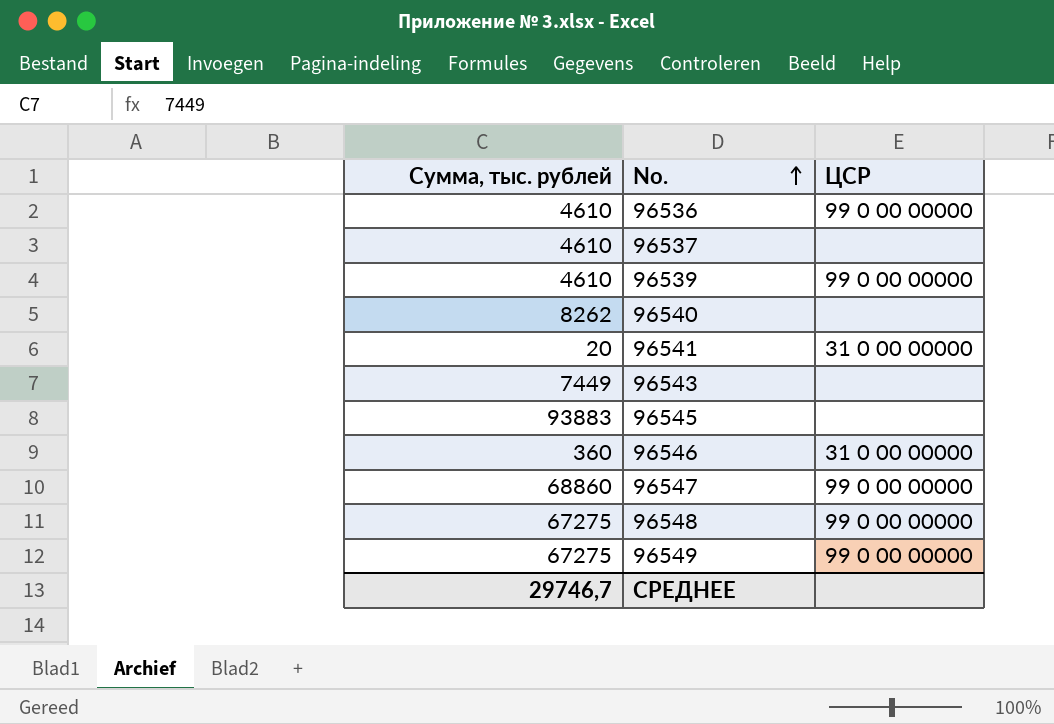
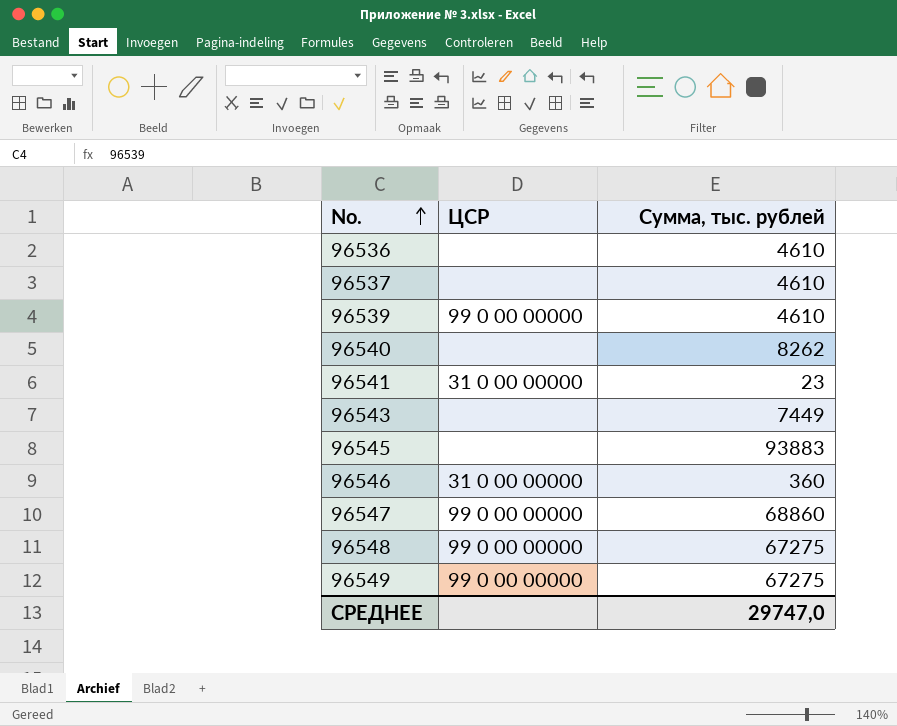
column Сумма, тыс. рублей | position: 1 -> 3
96536 | ЦСР: 99 0 00 00000 -> none
96541 | Сумма, тыс. рублей: 20 -> 23
СРЕДНЕЕ | Сумма, тыс. рублей: 29746,7 -> 29747,0

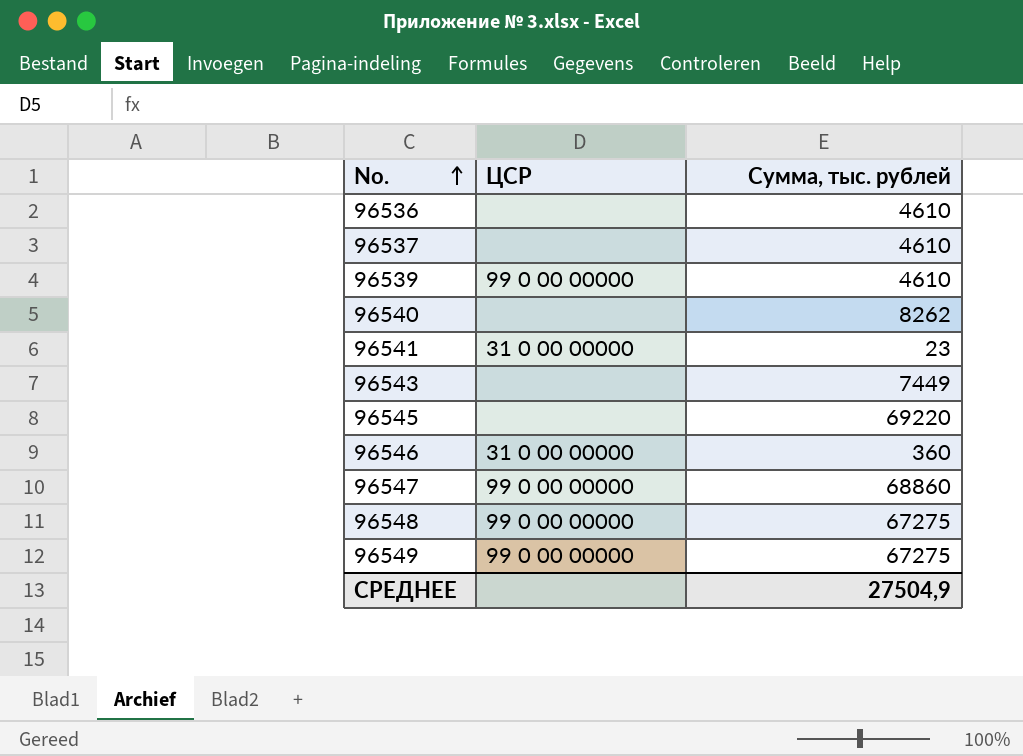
96545 | Сумма, тыс. рублей: 93883 -> 69220
СРЕДНЕЕ | Сумма, тыс. рублей: 29747,0 -> 27504,9

